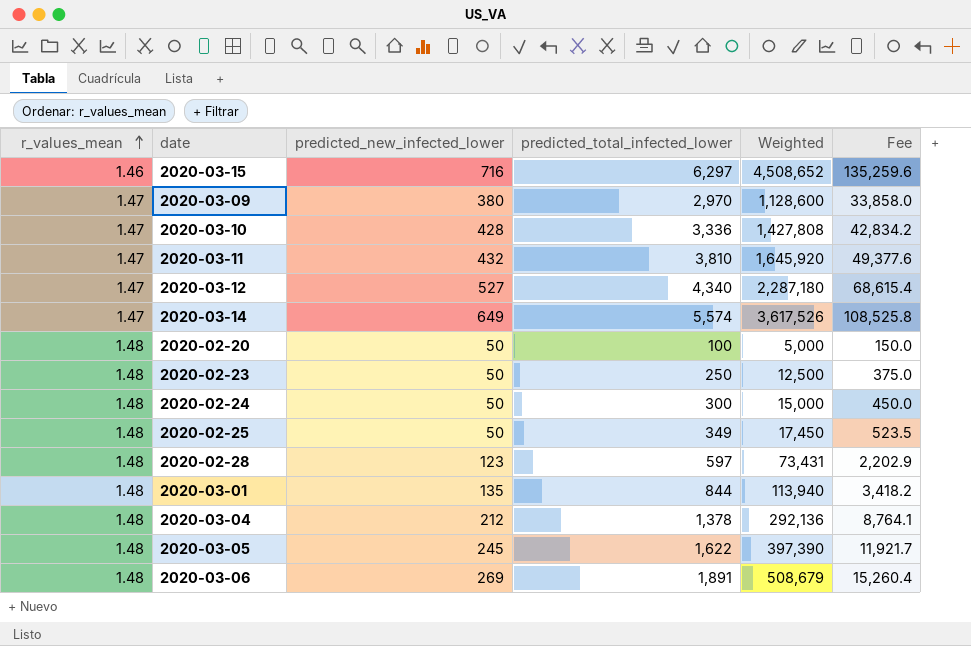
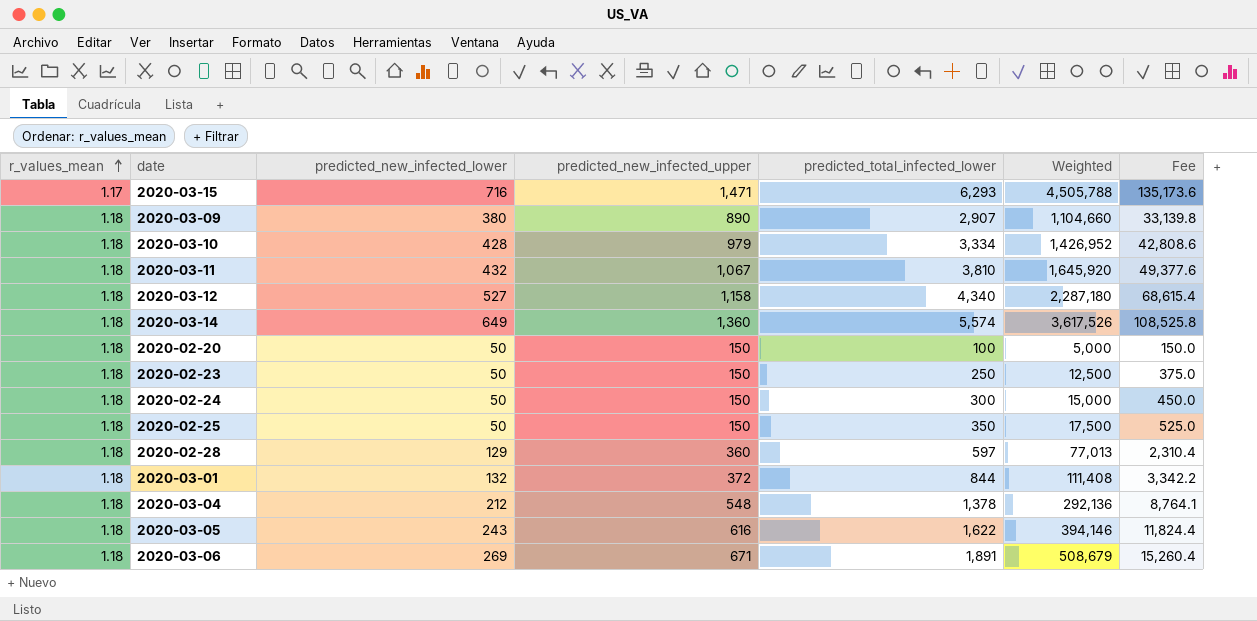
column predicted_new_infected_upper | position: none -> 4
2020-03-15 | r_values_mean: 1.46 -> 1.17
2020-03-15 | predicted_total_infected_lower: 6,297 -> 6,293
2020-03-15 | Weighted: 4,508,652 -> 4,505,788
2020-03-15 | Fee: 135,259.6 -> 135,173.6
2020-03-09 | r_values_mean: 1.47 -> 1.18
2020-03-09 | predicted_total_infected_lower: 2,970 -> 2,907
2020-03-09 | Weighted: 1,128,600 -> 1,104,660
2020-03-09 | Fee: 33,858.0 -> 33,139.8
2020-03-10 | r_values_mean: 1.47 -> 1.18
2020-03-10 | predicted_total_infected_lower: 3,336 -> 3,334
2020-03-10 | Weighted: 1,427,808 -> 1,426,952
2020-03-10 | Fee: 42,834.2 -> 42,808.6
2020-03-11 | r_values_mean: 1.47 -> 1.18
2020-03-12 | r_values_mean: 1.47 -> 1.18
2020-03-14 | r_values_mean: 1.47 -> 1.18
2020-02-20 | r_values_mean: 1.48 -> 1.18
2020-02-23 | r_values_mean: 1.48 -> 1.18
2020-02-24 | r_values_mean: 1.48 -> 1.18
2020-02-25 | r_values_mean: 1.48 -> 1.18
2020-02-25 | predicted_total_infected_lower: 349 -> 350
2020-02-25 | Weighted: 17,450 -> 17,500
2020-02-25 | Fee: 523.5 -> 525.0
2020-02-28 | r_values_mean: 1.48 -> 1.18
2020-02-28 | predicted_new_infected_lower: 123 -> 129
2020-02-28 | Weighted: 73,431 -> 77,013
2020-02-28 | Fee: 2,202.9 -> 2,310.4
2020-03-01 | r_values_mean: 1.48 -> 1.18
2020-03-01 | predicted_new_infected_lower: 135 -> 132
2020-03-01 | Weighted: 113,940 -> 111,408
2020-03-01 | Fee: 3,418.2 -> 3,342.2
2020-03-04 | r_values_mean: 1.48 -> 1.18
2020-03-05 | r_values_mean: 1.48 -> 1.18
2020-03-05 | predicted_new_infected_lower: 245 -> 243
2020-03-05 | Weighted: 397,390 -> 394,146
2020-03-05 | Fee: 11,921.7 -> 11,824.4
2020-03-06 | r_values_mean: 1.48 -> 1.18

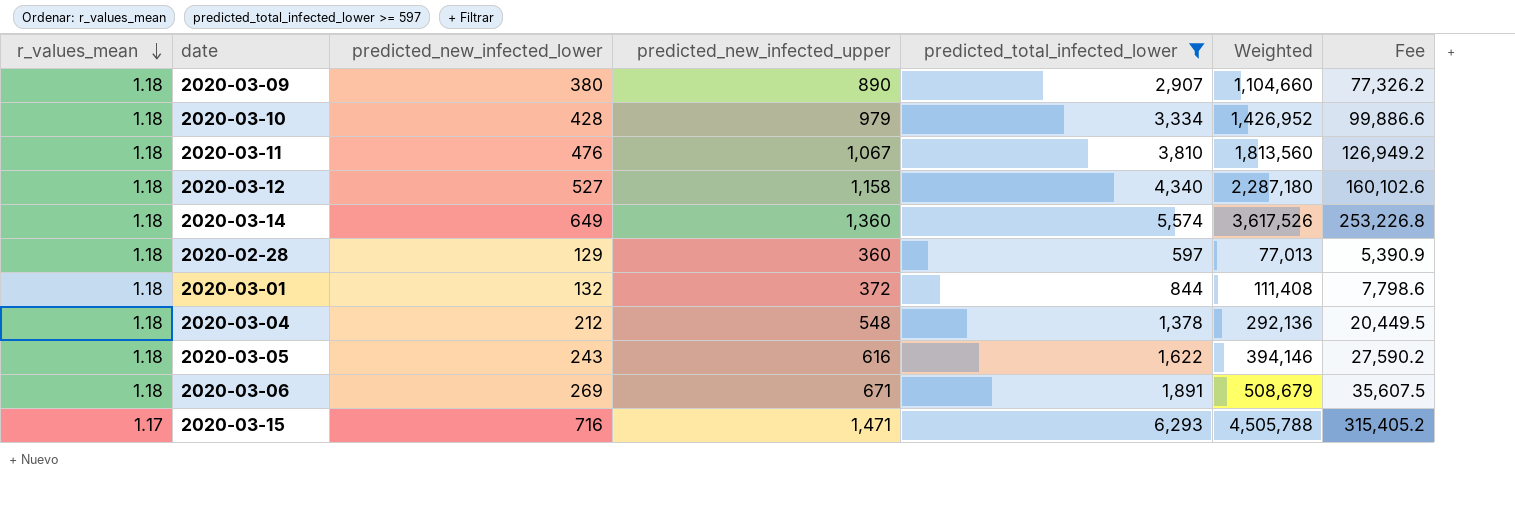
filter: none -> predicted_total_infected_lower >= 597
row order: r_values_mean ascending -> r_values_mean descending
column Fee | formula: [Weighted] * 0.03 -> [Weighted] * 0.07
2020-03-11 | predicted_new_infected_lower: 432 -> 476
2020-03-11 | Weighted: 1,645,920 -> 1,813,560

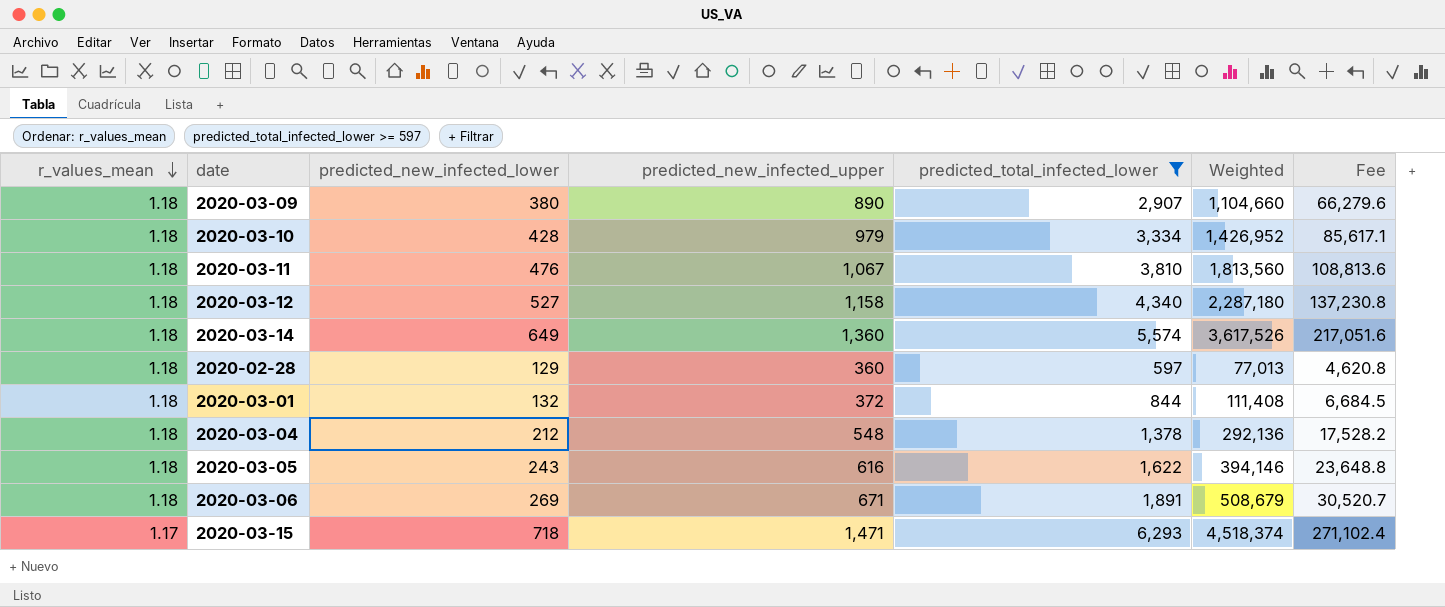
column Fee | formula: [Weighted] * 0.07 -> [Weighted] * 0.06
2020-03-15 | predicted_new_infected_lower: 716 -> 718
2020-03-15 | Weighted: 4,505,788 -> 4,518,374

